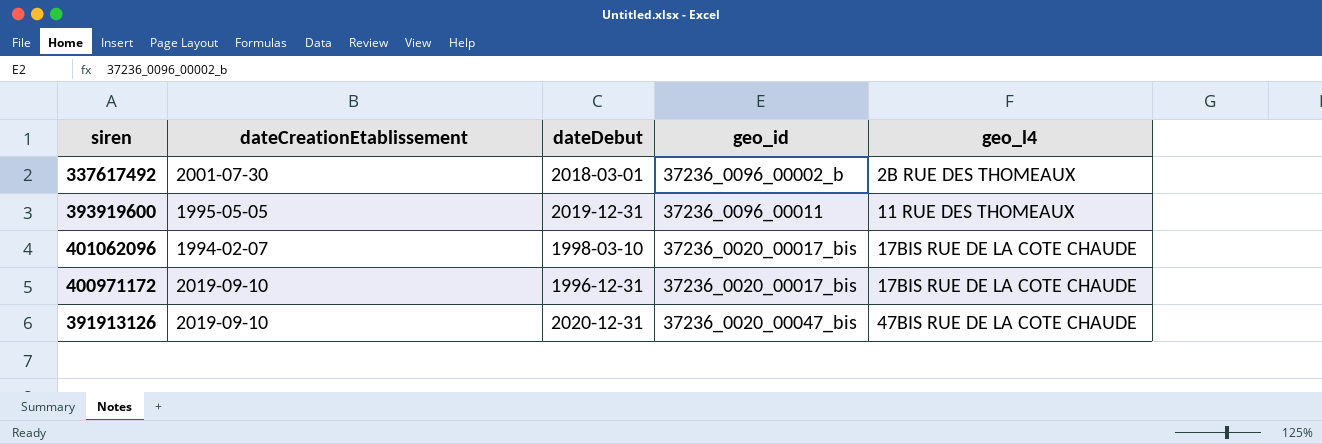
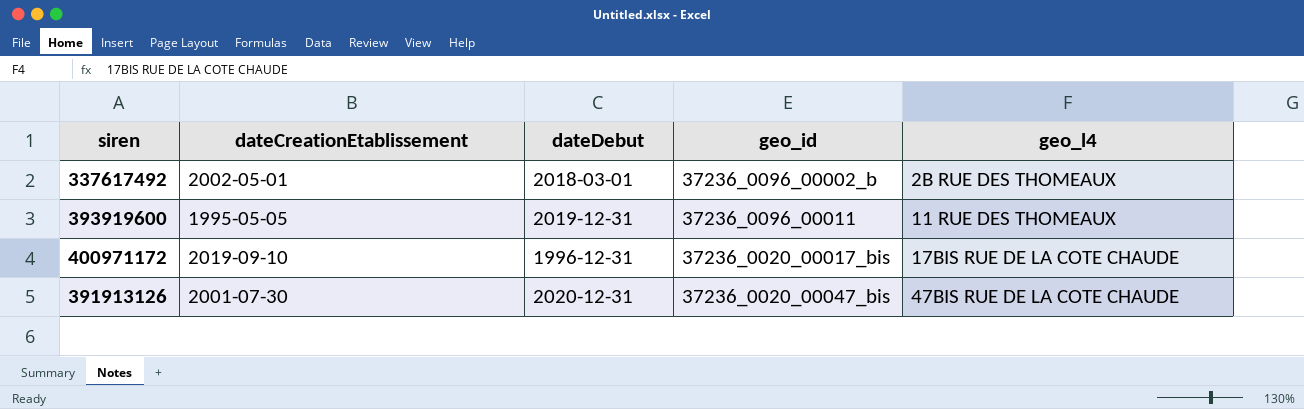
row 401062096: 1994-02-07 | 1998-03-10 | 37236_0020_00017_bis | 17BIS RUE DE LA COTE CHAUDE -> none
337617492 | dateCreationEtablissement: 2001-07-30 -> 2002-05-01
391913126 | dateCreationEtablissement: 2019-09-10 -> 2001-07-30

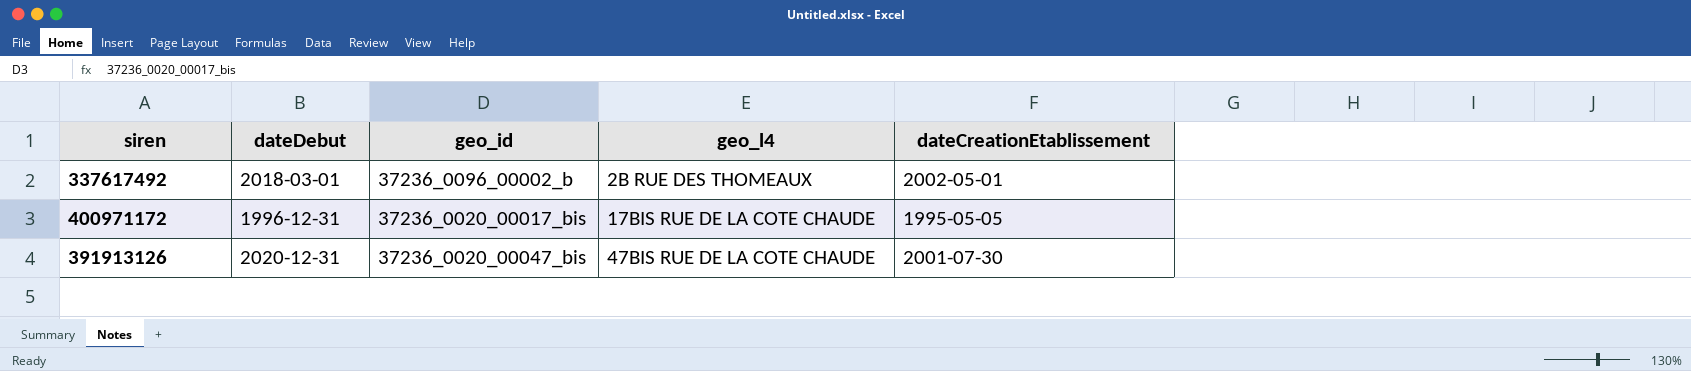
column dateCreationEtablissement | position: 2 -> 5
row 393919600: 1995-05-05 | 2019-12-31 | 37236_0096_00011 | 11 RUE DES THOMEAUX -> none
400971172 | dateCreationEtablissement: 2019-09-10 -> 1995-05-05

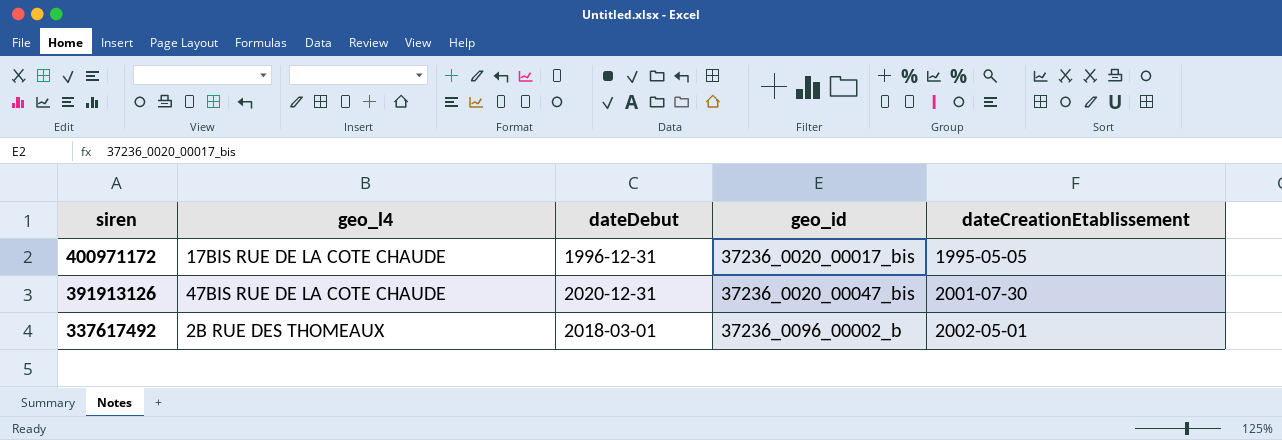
row order: geo_l4 ascending -> siren descending
column geo_l4 | position: 4 -> 2

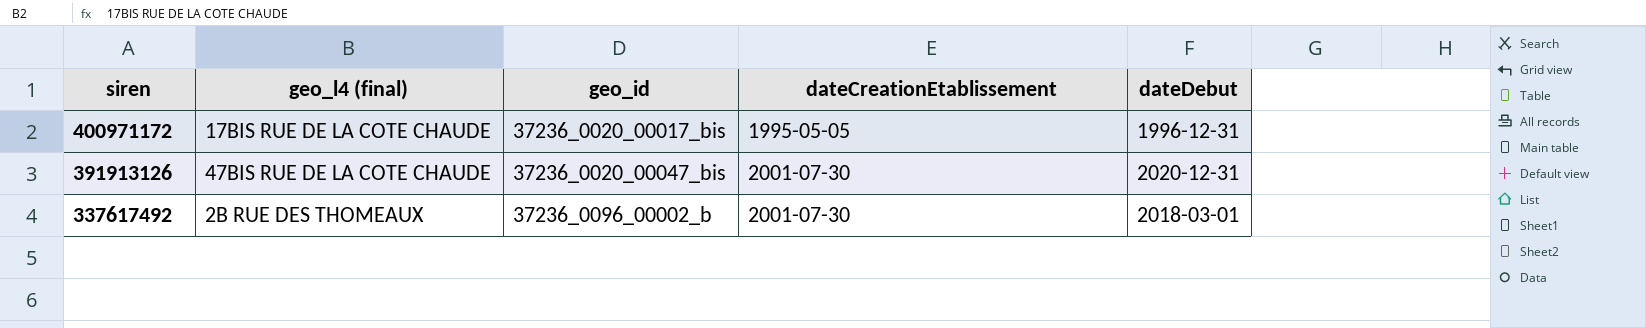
column name: geo_l4 -> geo_l4 (final)
column dateDebut | position: 3 -> 5
337617492 | dateCreationEtablissement: 2002-05-01 -> 2001-07-30

